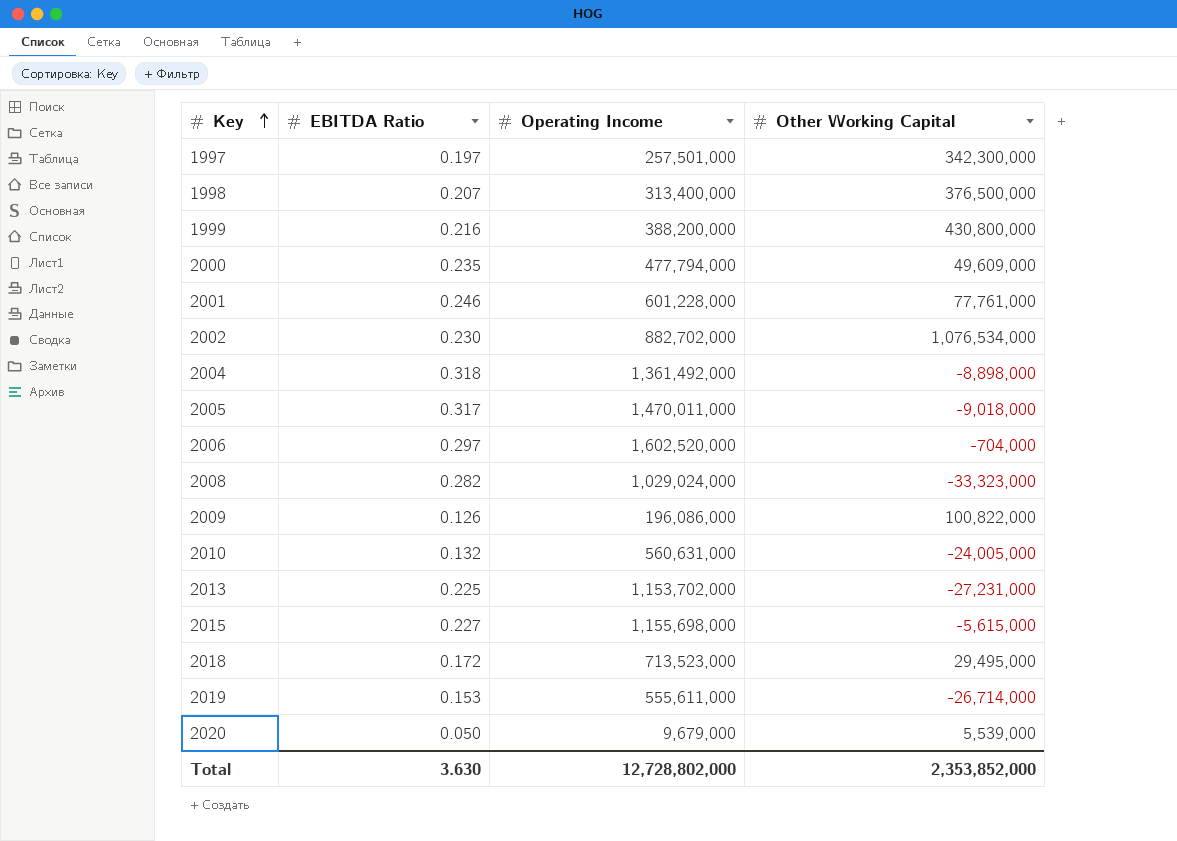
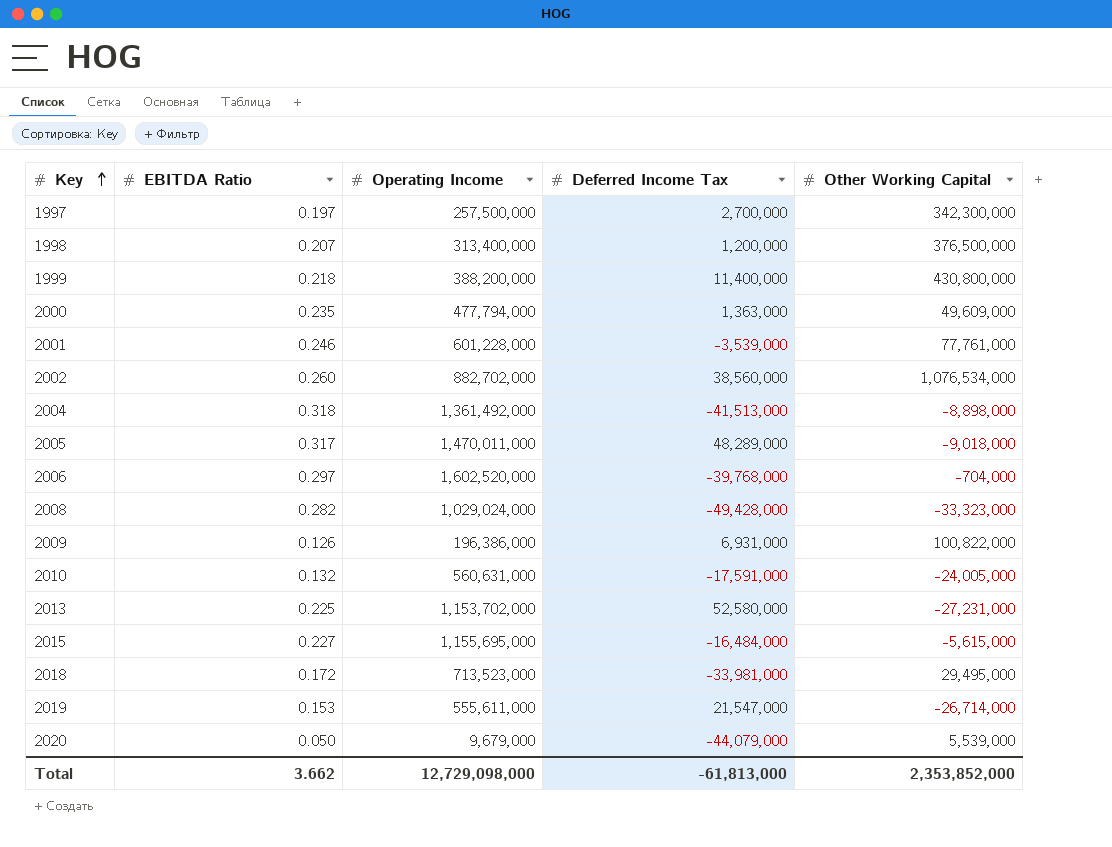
column Deferred Income Tax | position: none -> 4
1997 | Operating Income: 257,501,000 -> 257,500,000
1999 | EBITDA Ratio: 0.216 -> 0.218
2002 | EBITDA Ratio: 0.230 -> 0.260
2009 | Operating Income: 196,086,000 -> 196,386,000
2015 | Operating Income: 1,155,698,000 -> 1,155,695,000
Total | EBITDA Ratio: 3.630 -> 3.662
Total | Operating Income: 12,728,802,000 -> 12,729,098,000

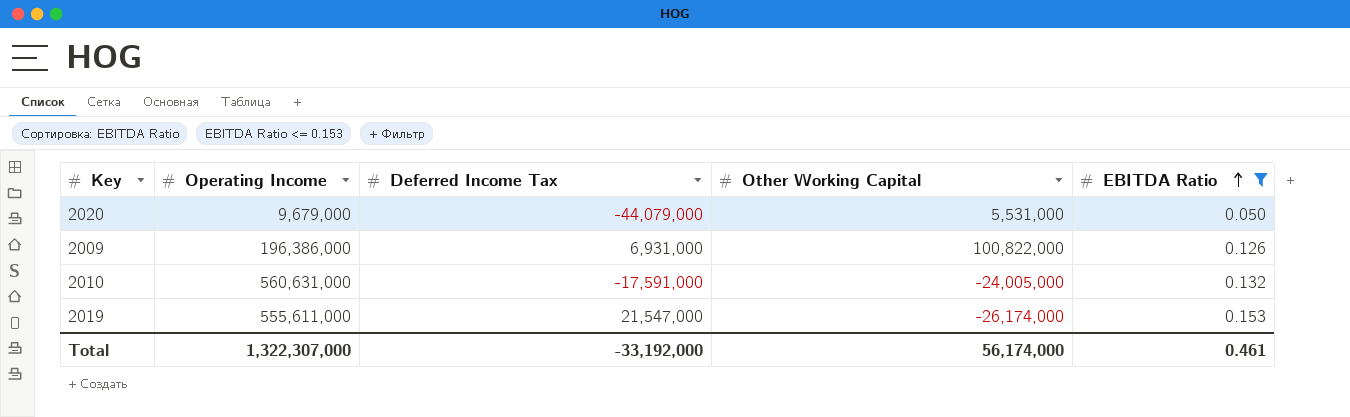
filter: none -> EBITDA Ratio <= 0.153
row order: Key ascending -> EBITDA Ratio ascending
column EBITDA Ratio | position: 2 -> 5
2020 | Other Working Capital: 5,539,000 -> 5,531,000
2019 | Other Working Capital: -26,714,000 -> -26,174,000
Total | Operating Income: 12,729,098,000 -> 1,322,307,000
Total | Deferred Income Tax: -61,813,000 -> -33,192,000
Total | Other Working Capital: 2,353,852,000 -> 56,174,000
Total | EBITDA Ratio: 3.662 -> 0.461

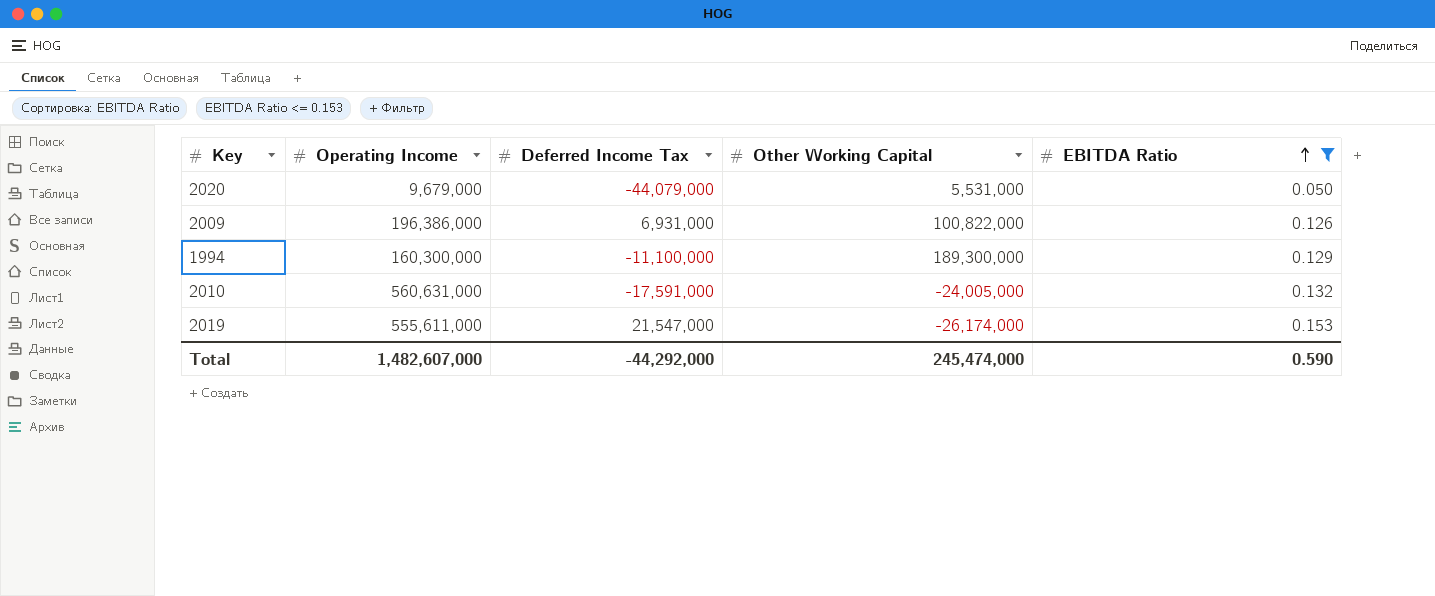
row 1994: none -> 160,300,000 | -11,100,000 | 189,300,000 | 0.129
Total | Operating Income: 1,322,307,000 -> 1,482,607,000
Total | Deferred Income Tax: -33,192,000 -> -44,292,000
Total | Other Working Capital: 56,174,000 -> 245,474,000
Total | EBITDA Ratio: 0.461 -> 0.590

